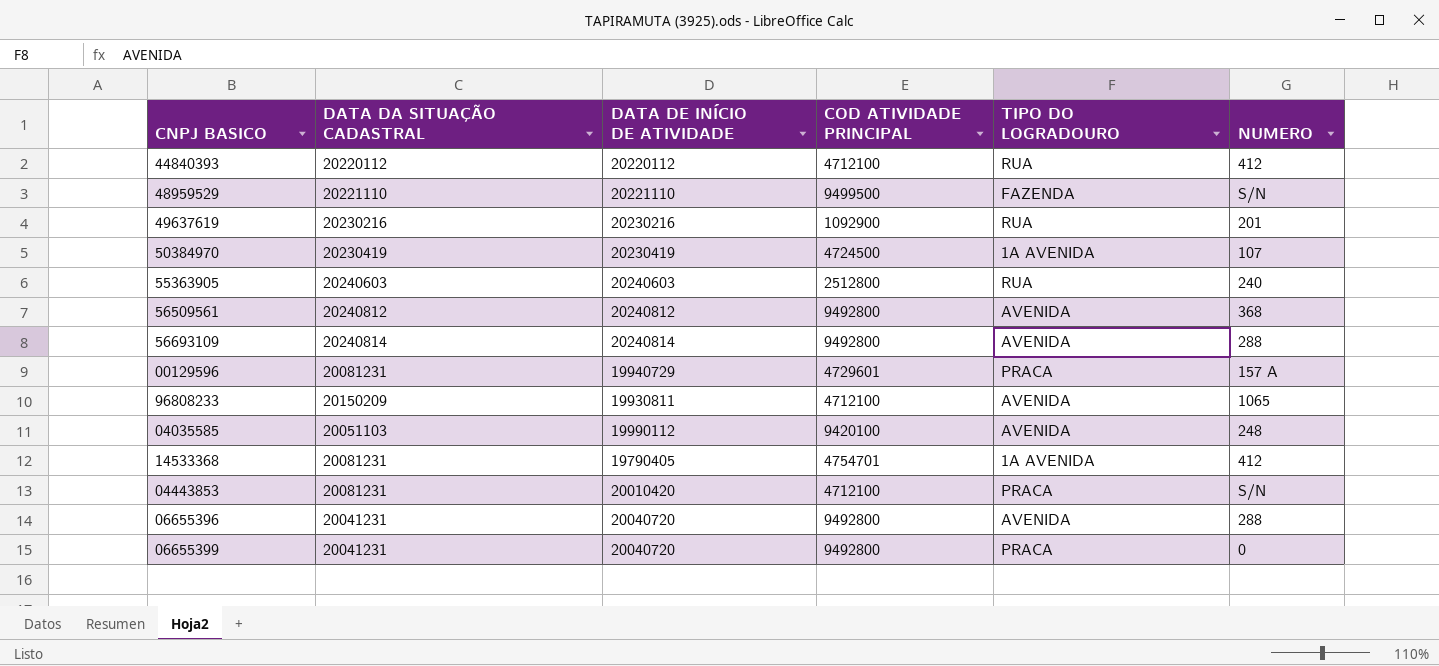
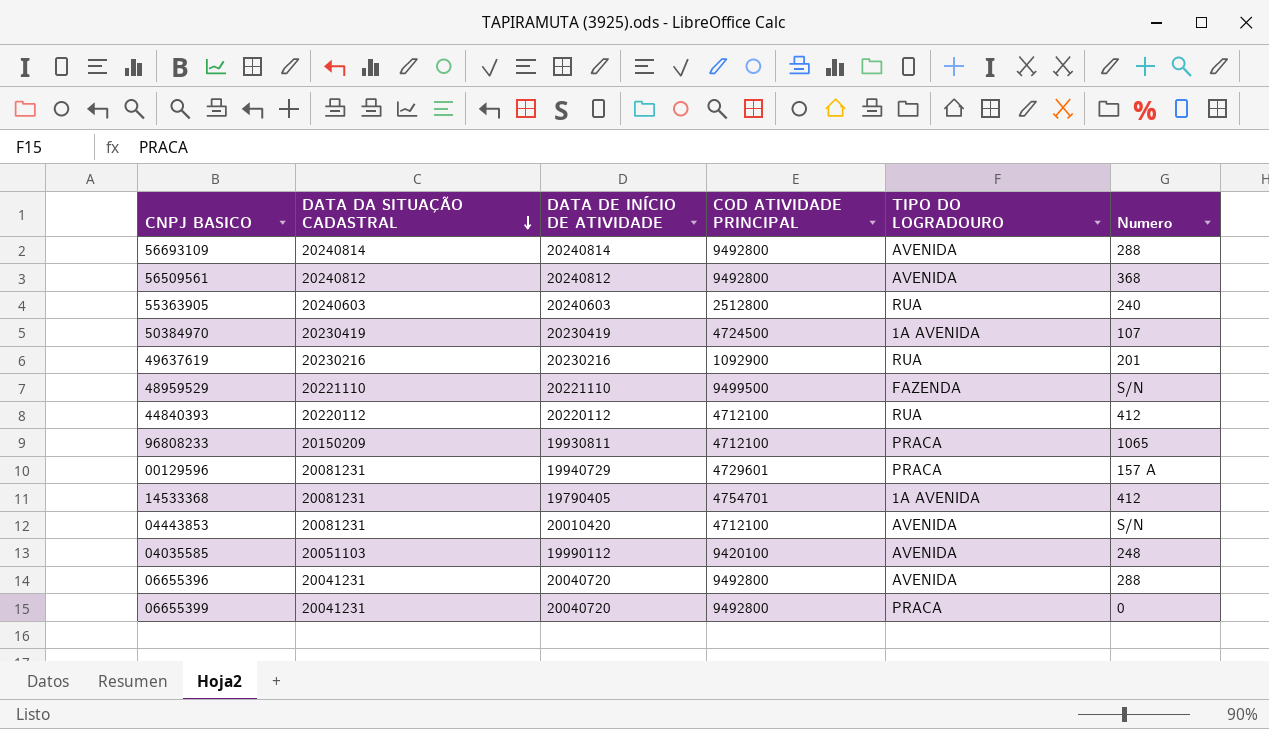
row order: none -> DATA DA SITUAÇÃO CADASTRAL descending
column name: NUMERO -> Numero
96808233 | TIPO DO LOGRADOURO: AVENIDA -> PRACA
04443853 | TIPO DO LOGRADOURO: PRACA -> AVENIDA

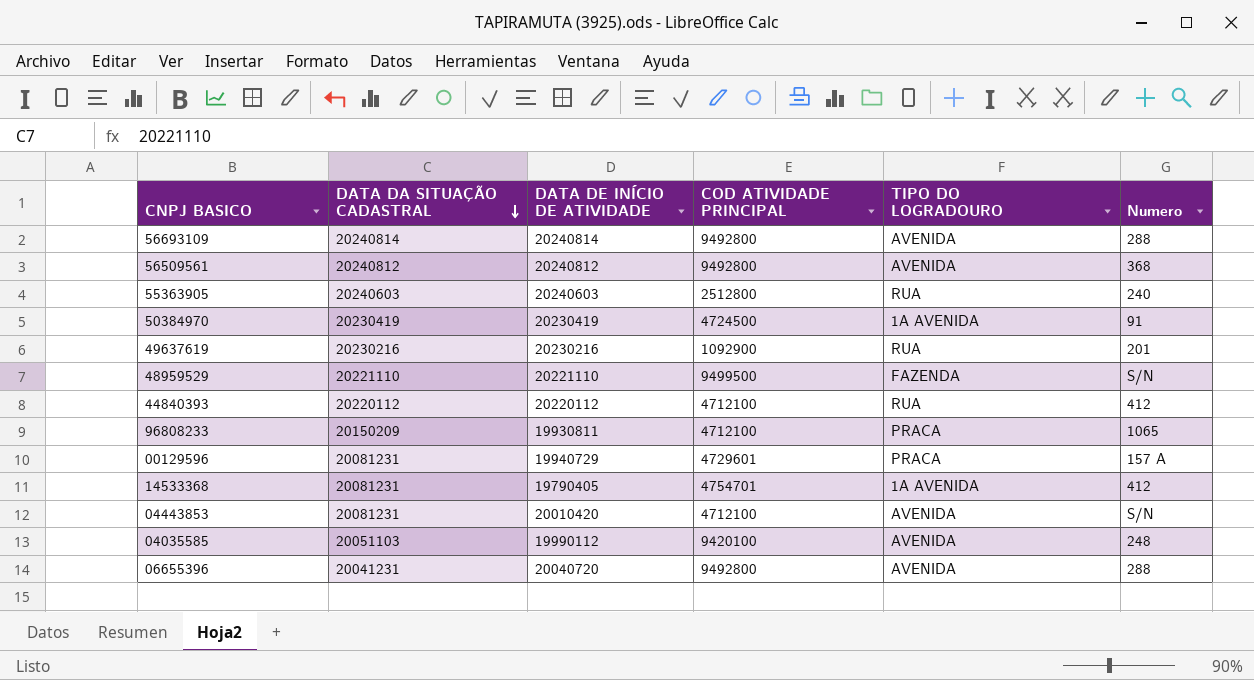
row 06655399: 20041231 | 20040720 | 9492800 | PRACA | 0 -> none
50384970 | Numero: 107 -> 91

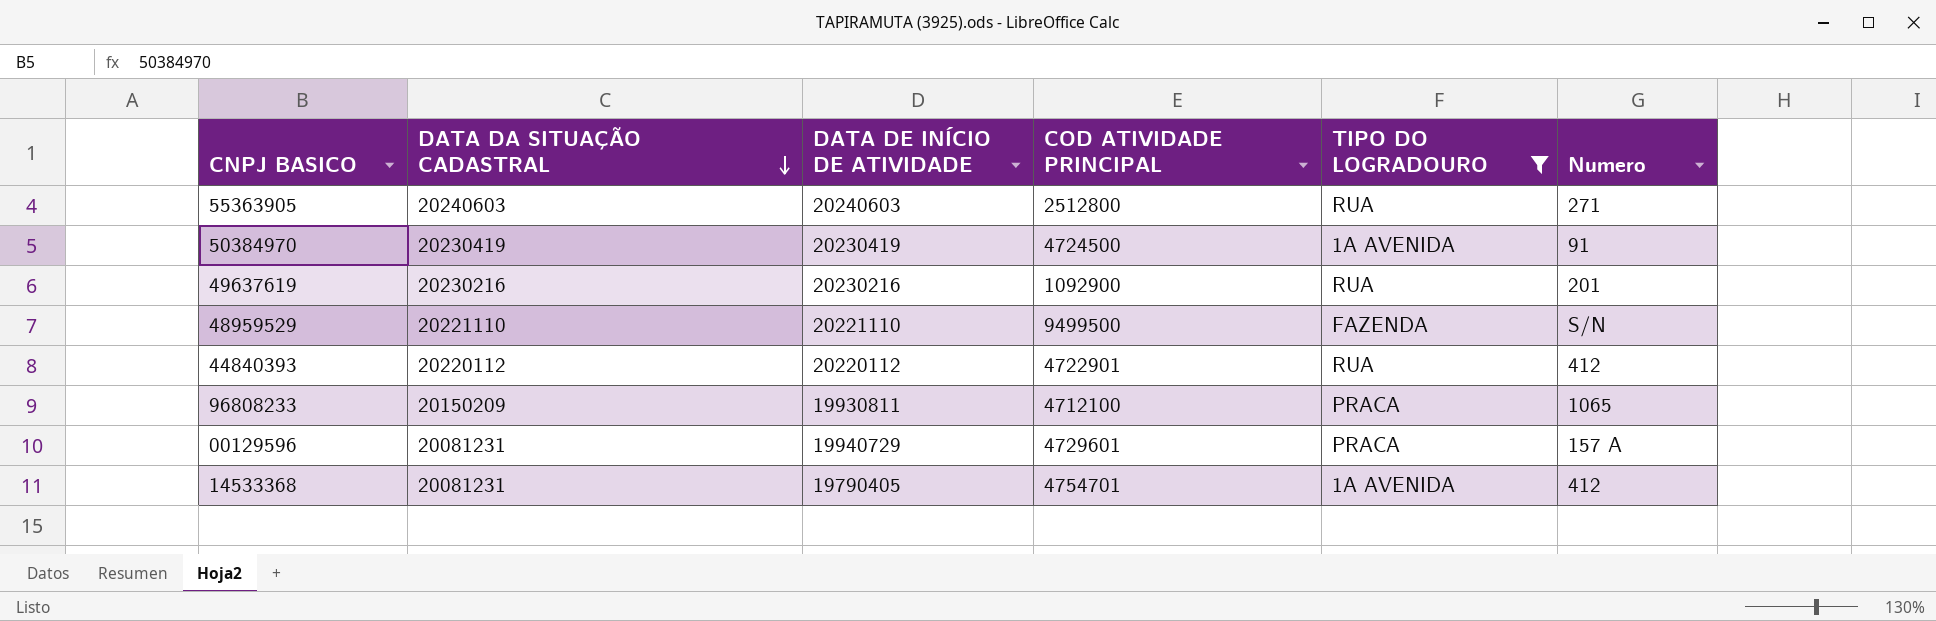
filter: none -> TIPO DO LOGRADOURO != AVENIDA
55363905 | Numero: 240 -> 271
44840393 | COD ATIVIDADE PRINCIPAL: 4712100 -> 4722901

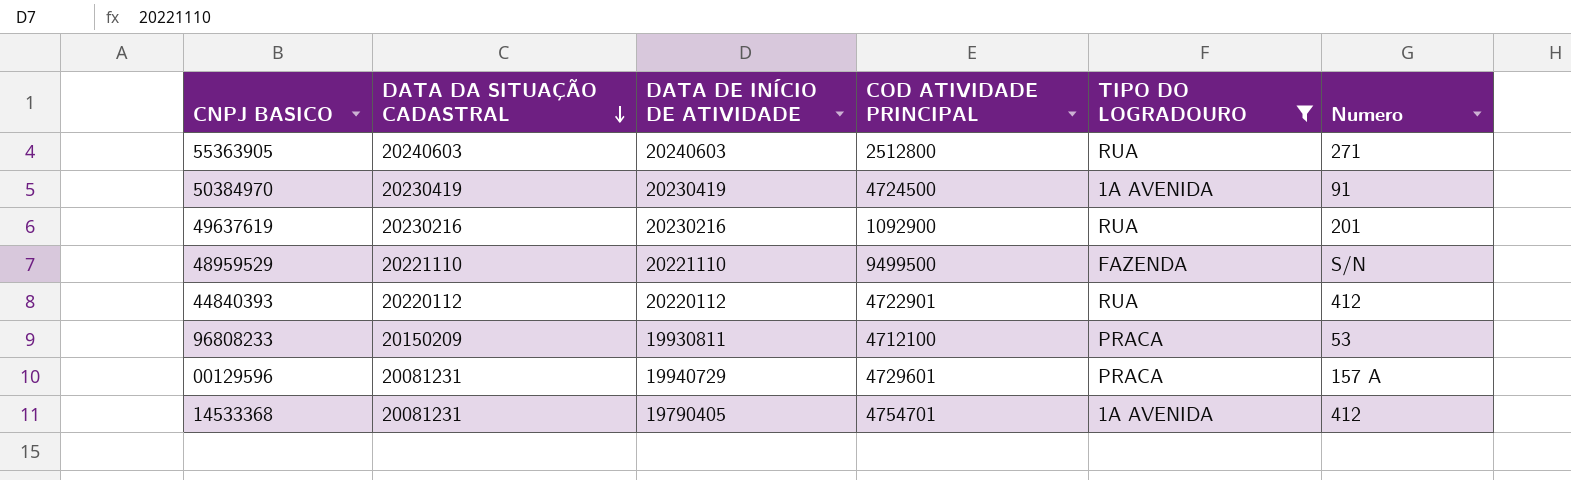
96808233 | Numero: 1065 -> 53

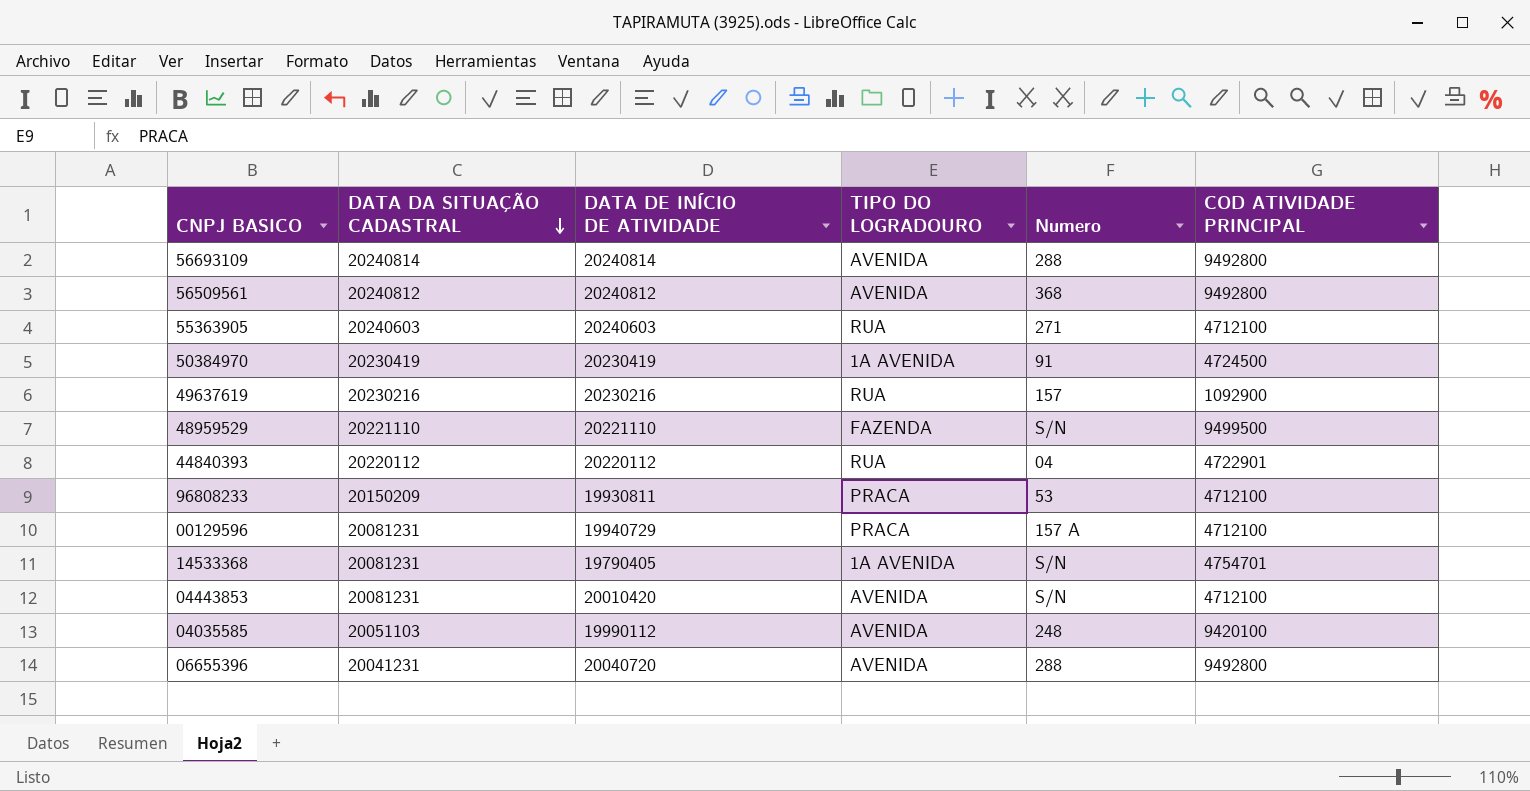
filter: TIPO DO LOGRADOURO != AVENIDA -> none
column COD ATIVIDADE PRINCIPAL | position: 4 -> 6
55363905 | COD ATIVIDADE PRINCIPAL: 2512800 -> 4712100
49637619 | Numero: 201 -> 157
44840393 | Numero: 412 -> 04
00129596 | COD ATIVIDADE PRINCIPAL: 4729601 -> 4712100
14533368 | Numero: 412 -> S/N

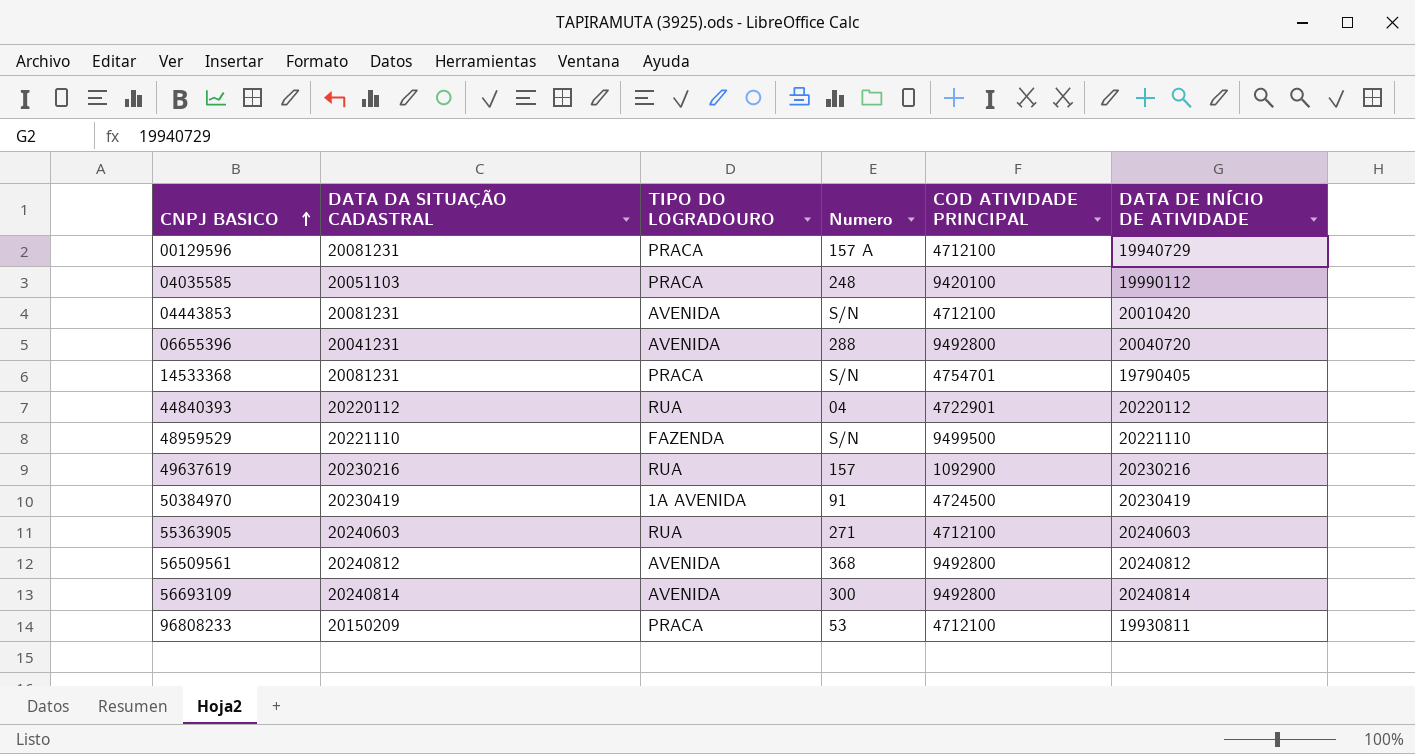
row order: DATA DA SITUAÇÃO CADASTRAL descending -> CNPJ BASICO ascending
column DATA DE INÍCIO DE ATIVIDADE | position: 3 -> 6
04035585 | TIPO DO LOGRADOURO: AVENIDA -> PRACA
14533368 | TIPO DO LOGRADOURO: 1A AVENIDA -> PRACA
56693109 | Numero: 288 -> 300

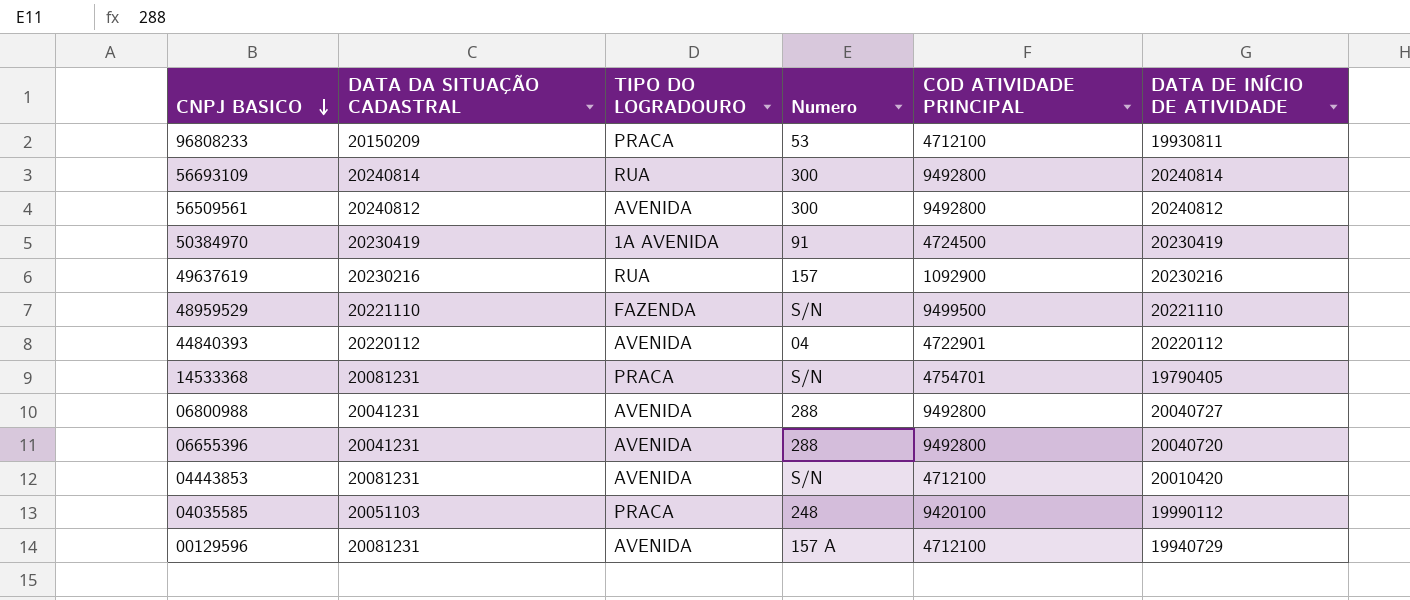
row order: CNPJ BASICO ascending -> CNPJ BASICO descending
row 55363905: 20240603 | RUA | 271 | 4712100 | 20240603 -> none
56693109 | TIPO DO LOGRADOURO: AVENIDA -> RUA
56509561 | Numero: 368 -> 300
44840393 | TIPO DO LOGRADOURO: RUA -> AVENIDA
row 06800988: none -> 20041231 | AVENIDA | 288 | 9492800 | 20040727
00129596 | TIPO DO LOGRADOURO: PRACA -> AVENIDA

